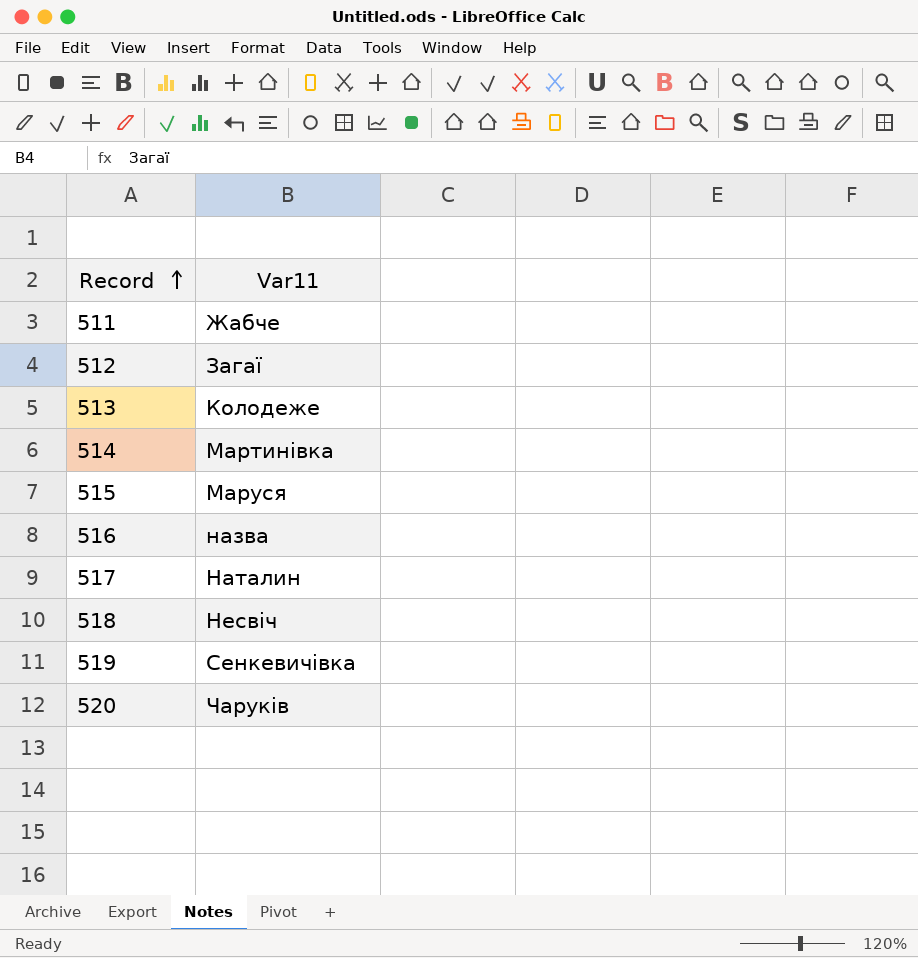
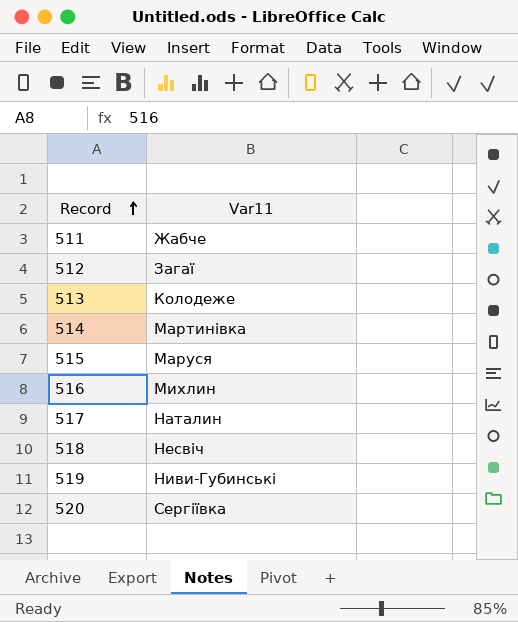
516 | Var11: назва -> Михлин
519 | Var11: Сенкевичівка -> Ниви-Губинські
520 | Var11: Чаруків -> Сергіївка

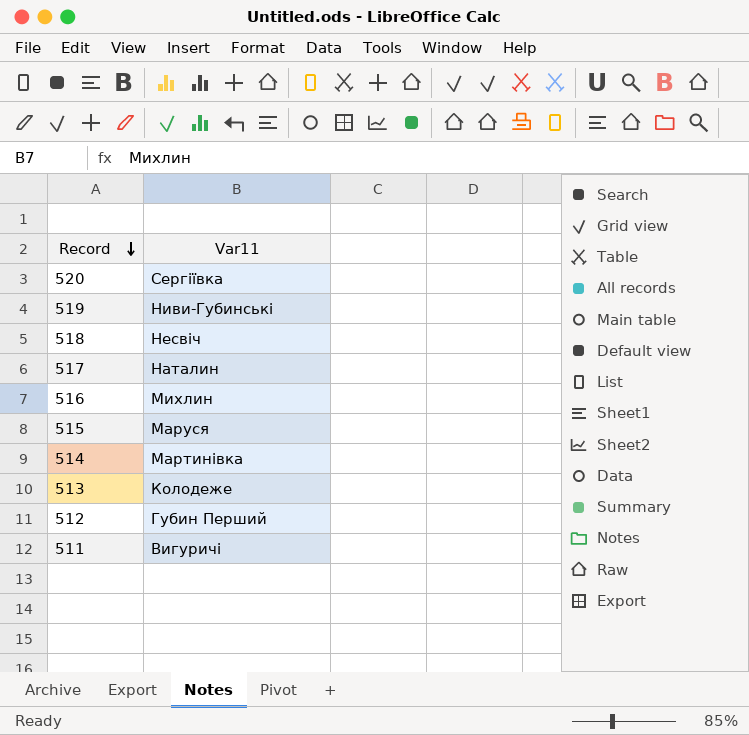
row order: Record ascending -> Record descending
512 | Var11: Загаї -> Губин Перший
511 | Var11: Жабче -> Вигуричі

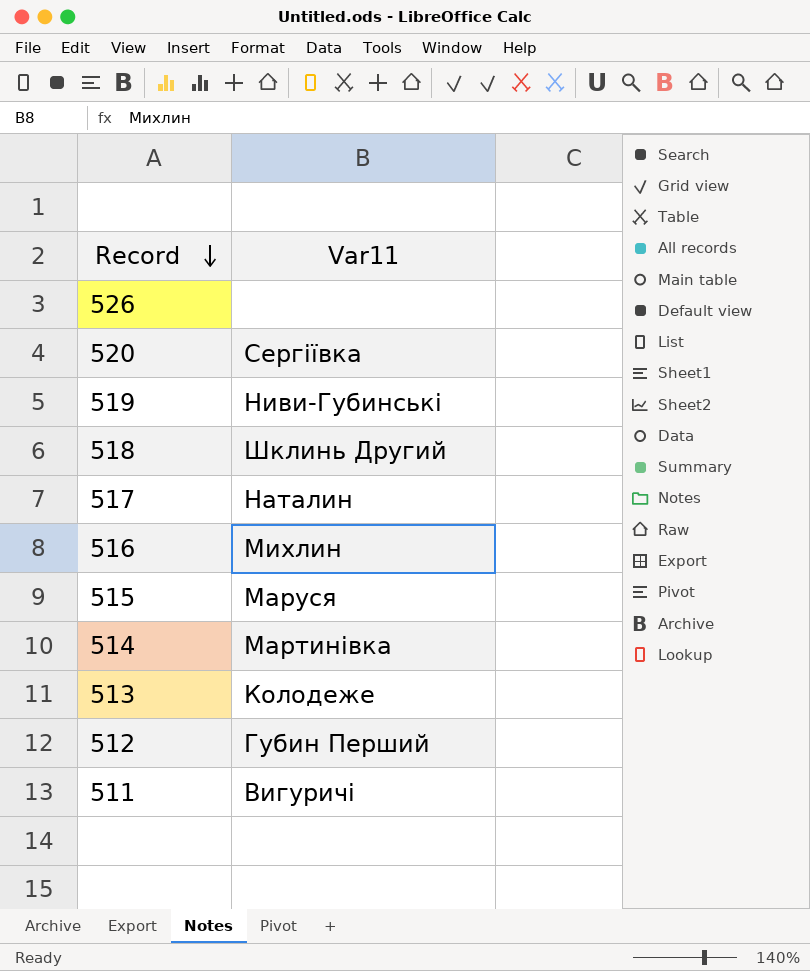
row 526: none -> none
518 | Var11: Несвіч -> Шклинь Другий

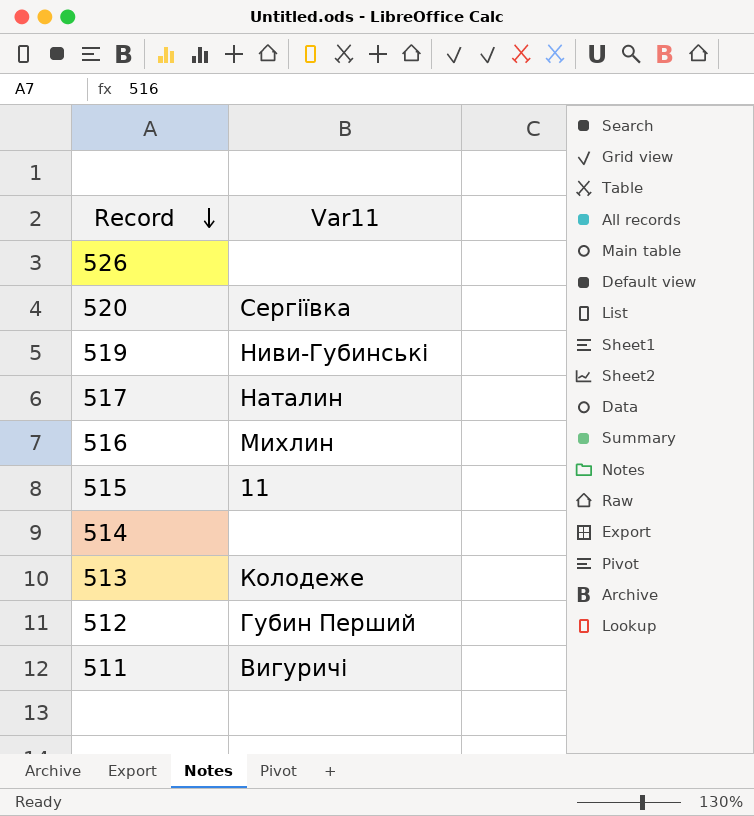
row 518: Шклинь Другий -> none
515 | Var11: Маруся -> 11
514 | Var11: Мартинівка -> none

